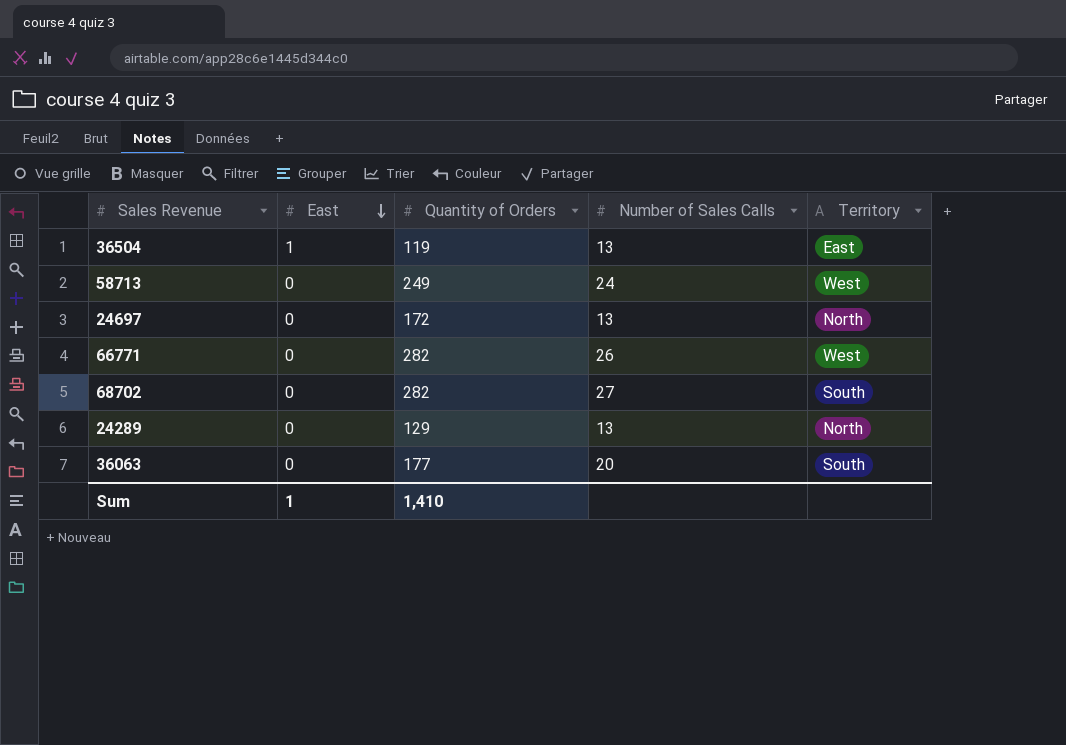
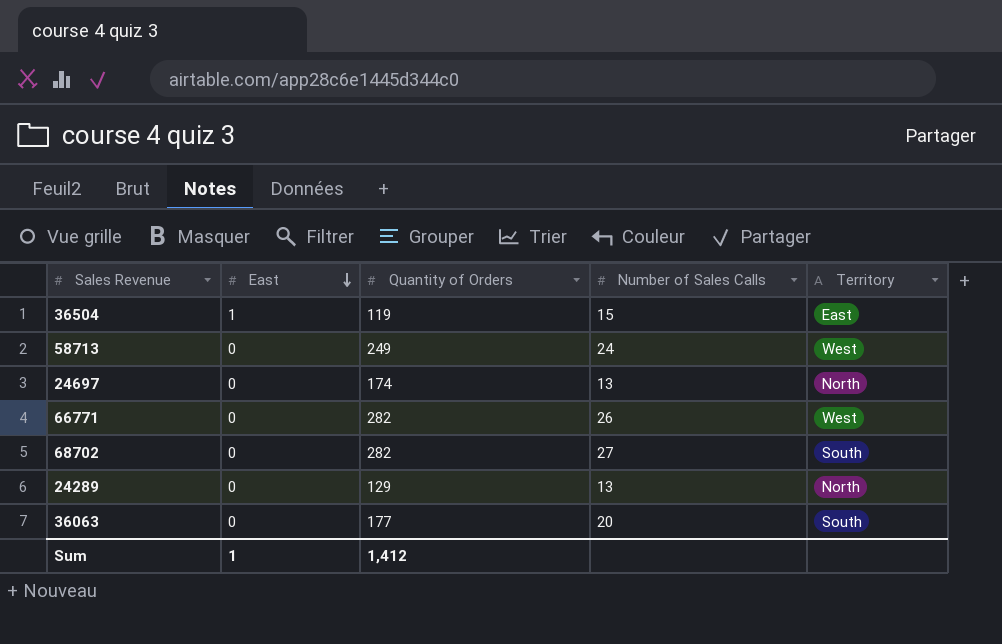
36504 | Number of Sales Calls: 13 -> 15
24697 | Quantity of Orders: 172 -> 174
Sum | Quantity of Orders: 1,410 -> 1,412

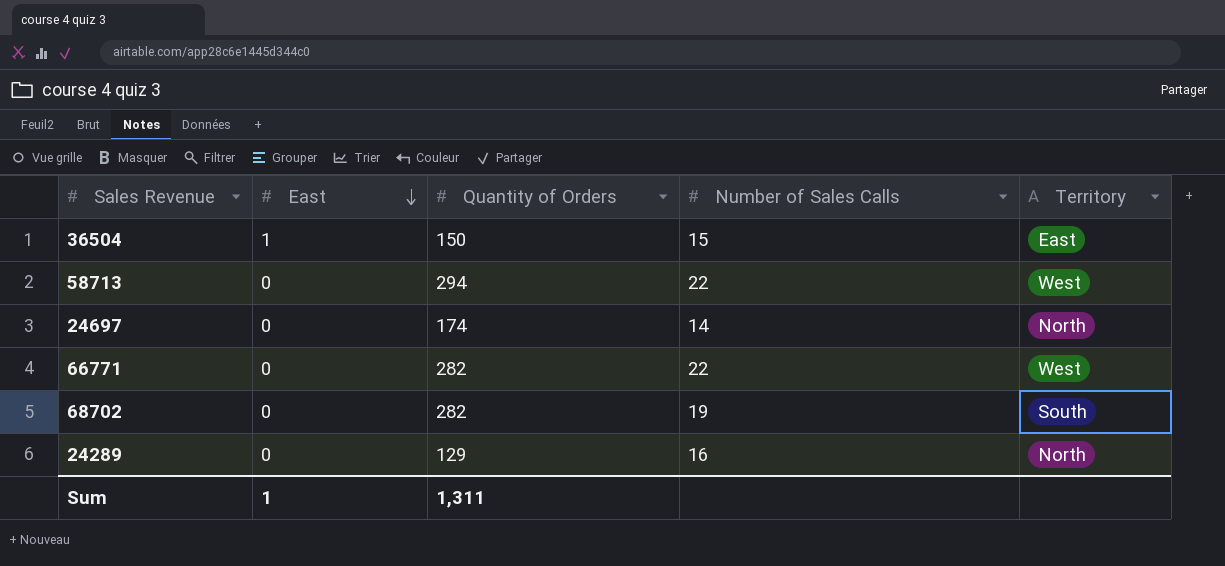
row 36063: 0 | 177 | 20 | South -> none
36504 | Quantity of Orders: 119 -> 150
58713 | Quantity of Orders: 249 -> 294
58713 | Number of Sales Calls: 24 -> 22
24697 | Number of Sales Calls: 13 -> 14
66771 | Number of Sales Calls: 26 -> 22
68702 | Number of Sales Calls: 27 -> 19
24289 | Number of Sales Calls: 13 -> 16
Sum | Quantity of Orders: 1,412 -> 1,311

